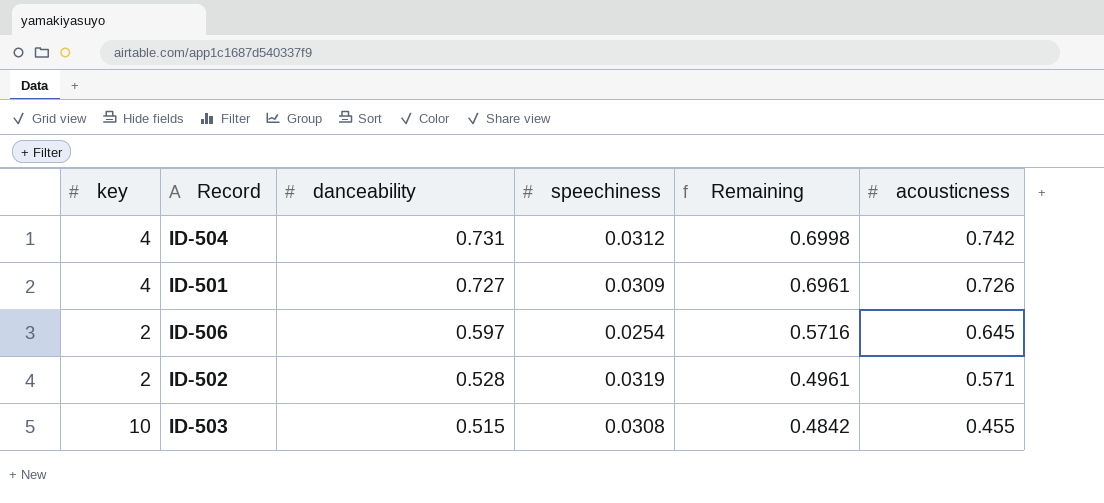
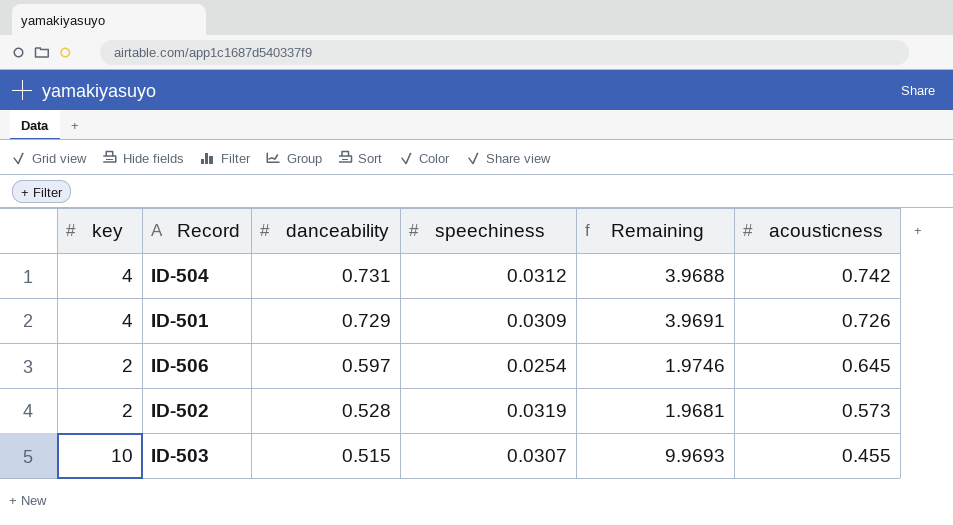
column Remaining | formula: [danceability] - [speechiness] -> [key] - [speechiness]
ID-501 | danceability: 0.727 -> 0.729
ID-502 | acousticness: 0.571 -> 0.573
ID-503 | speechiness: 0.0308 -> 0.0307

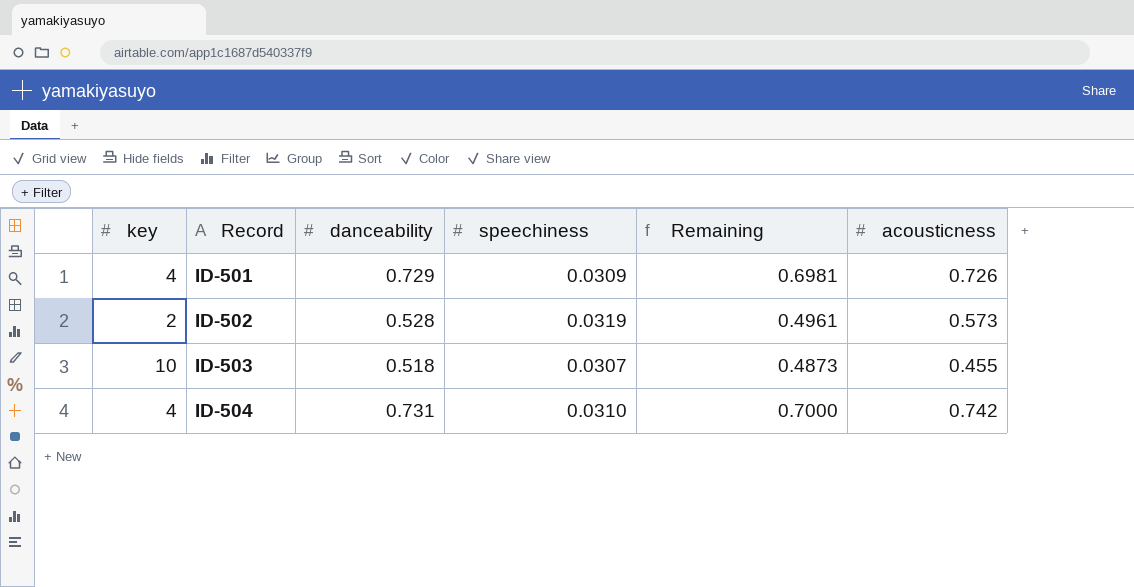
row order: danceability descending -> Record ascending
column Remaining | formula: [key] - [speechiness] -> [danceability] - [speechiness]
row ID-506: 2 | 0.597 | 0.0254 | 1.9746 | 0.645 -> none
ID-503 | danceability: 0.515 -> 0.518
ID-504 | speechiness: 0.0312 -> 0.0310

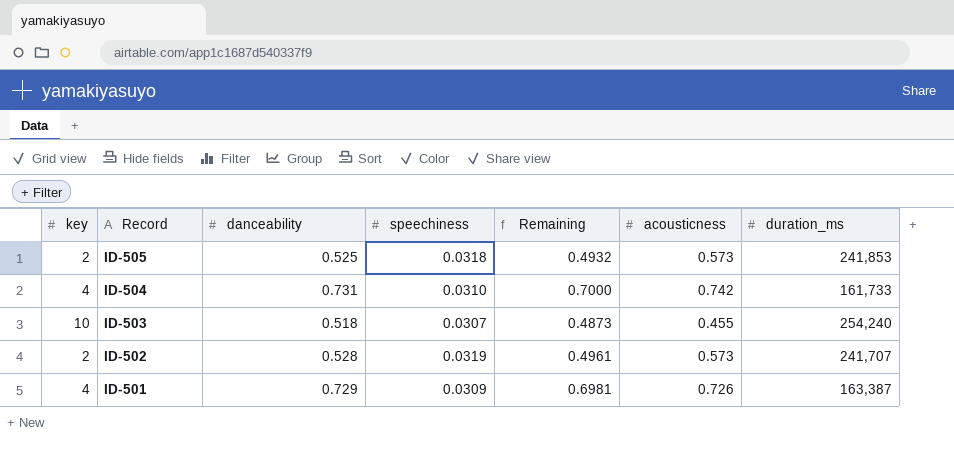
row order: Record ascending -> Record descending
column duration_ms | position: none -> 7
row ID-505: none -> 2 | 0.525 | 0.0318 | 0.4932 | 0.573 | 241,853

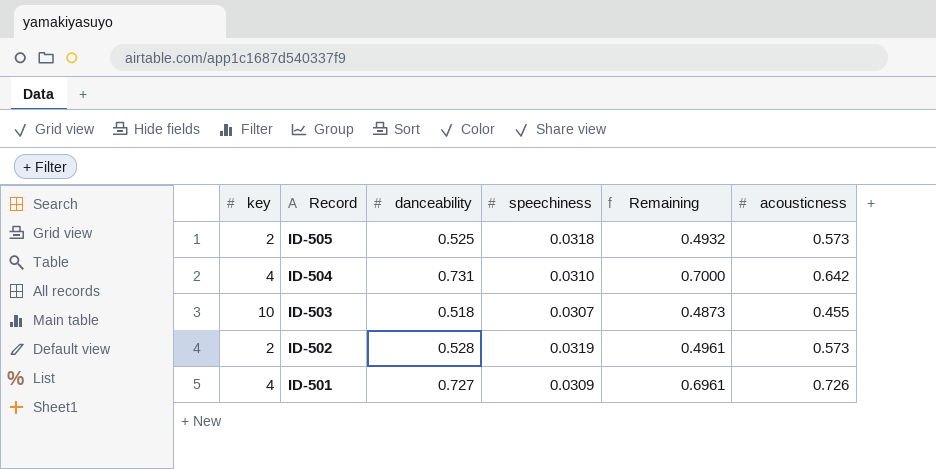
column duration_ms | position: 7 -> none
ID-504 | acousticness: 0.742 -> 0.642
ID-501 | danceability: 0.729 -> 0.727
ID-501 | Remaining: 0.6981 -> 0.6961

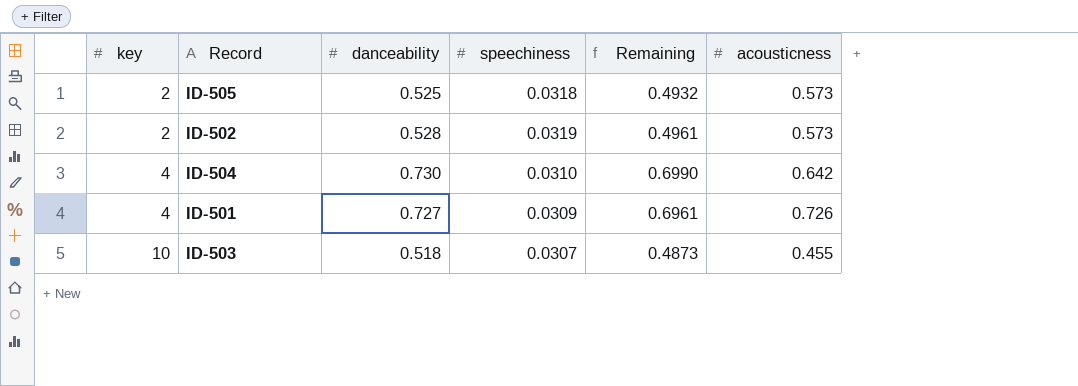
row order: Record descending -> key ascending
ID-504 | danceability: 0.731 -> 0.730
ID-504 | Remaining: 0.7000 -> 0.6990

